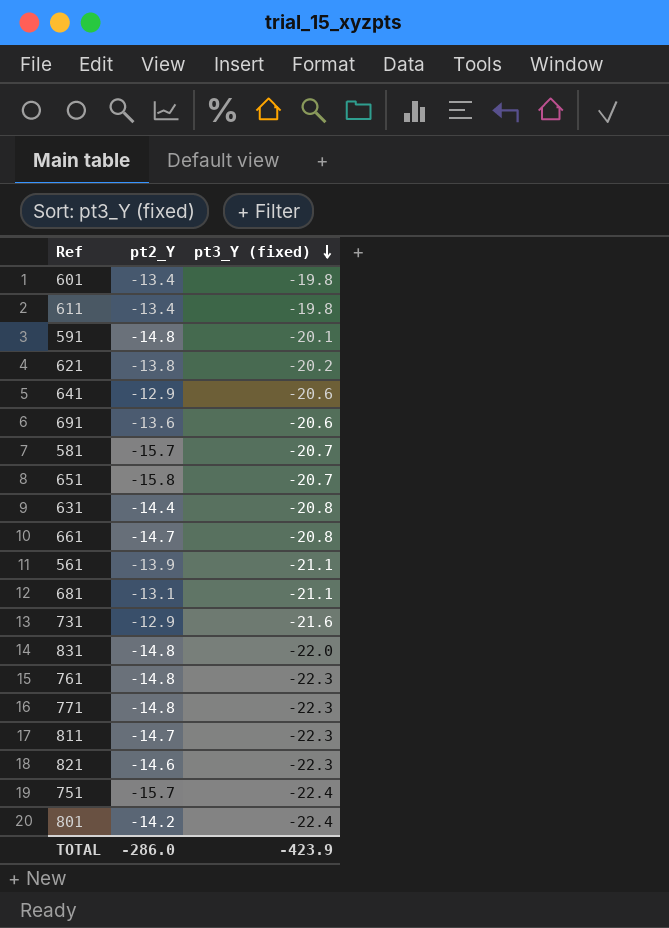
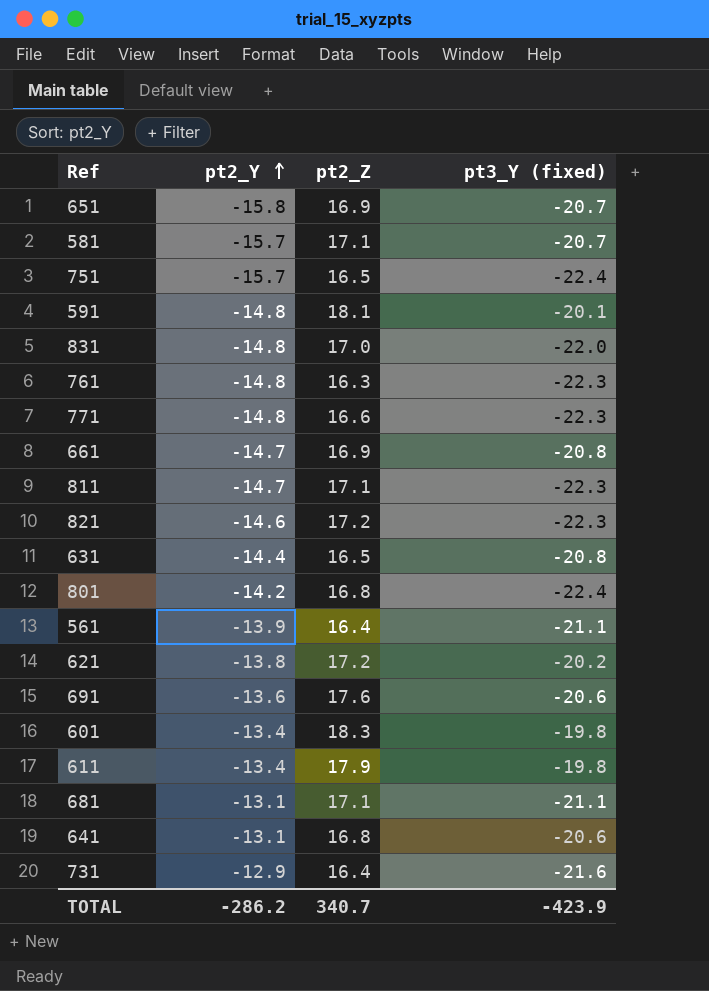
row order: pt3_Y (fixed) descending -> pt2_Y ascending
column pt2_Z | position: none -> 3
641 | pt2_Y: -12.9 -> -13.1
TOTAL | pt2_Y: -286.0 -> -286.2

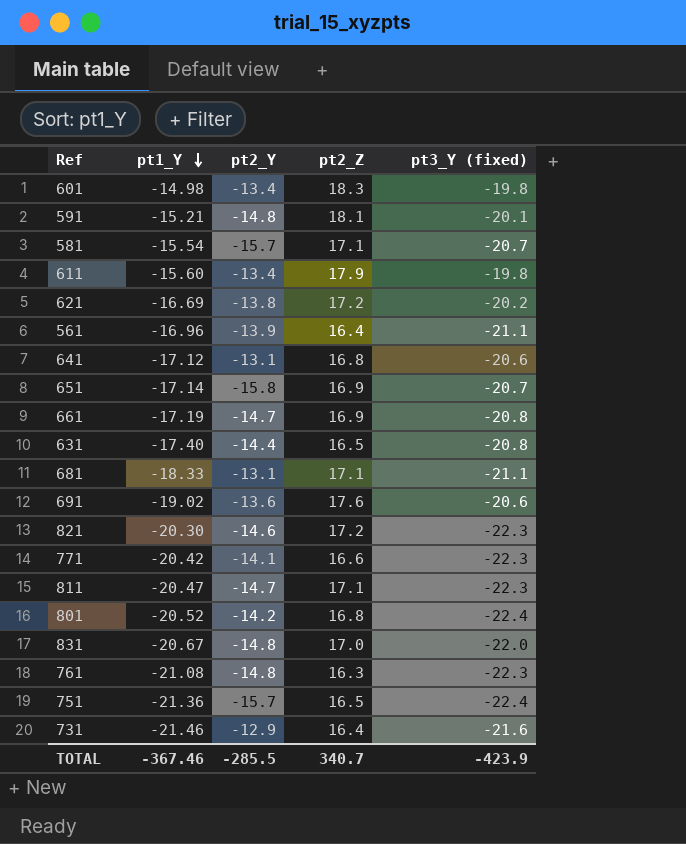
row order: pt2_Y ascending -> pt1_Y descending
column pt1_Y | position: none -> 2
771 | pt2_Y: -14.8 -> -14.1
TOTAL | pt2_Y: -286.2 -> -285.5

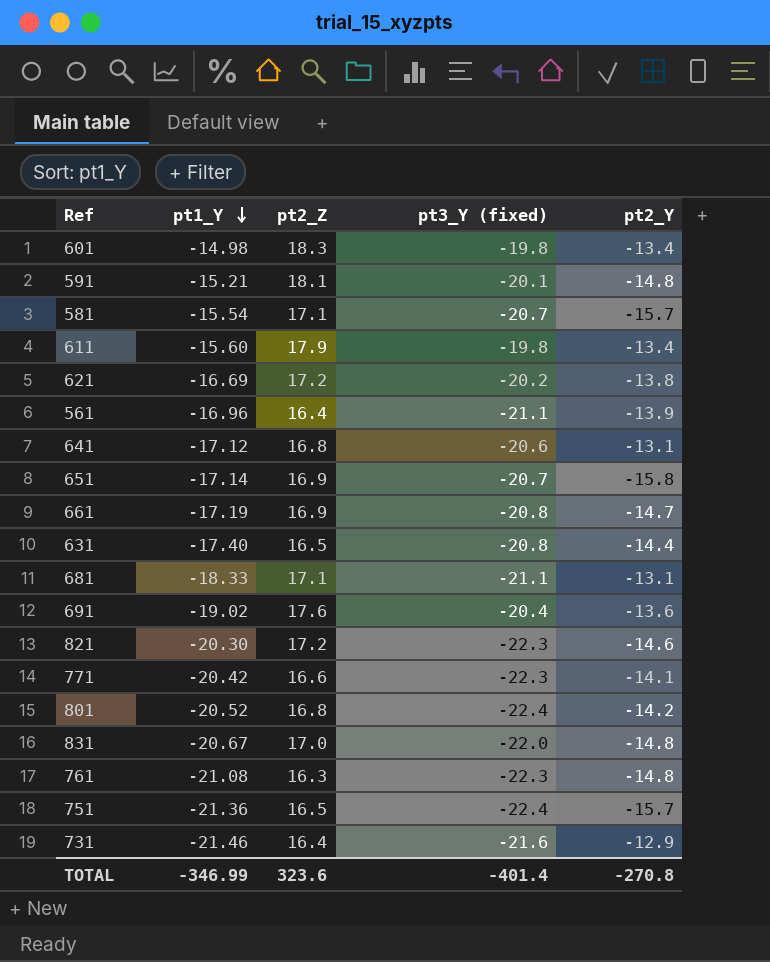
column pt2_Y | position: 3 -> 5
row 811: -20.47 | -14.7 | 17.1 | -22.3 -> none
691 | pt3_Y (fixed): -20.6 -> -20.4
TOTAL | pt1_Y: -367.46 -> -346.99
TOTAL | pt2_Z: 340.7 -> 323.6
TOTAL | pt3_Y (fixed): -423.9 -> -401.4
TOTAL | pt2_Y: -285.5 -> -270.8

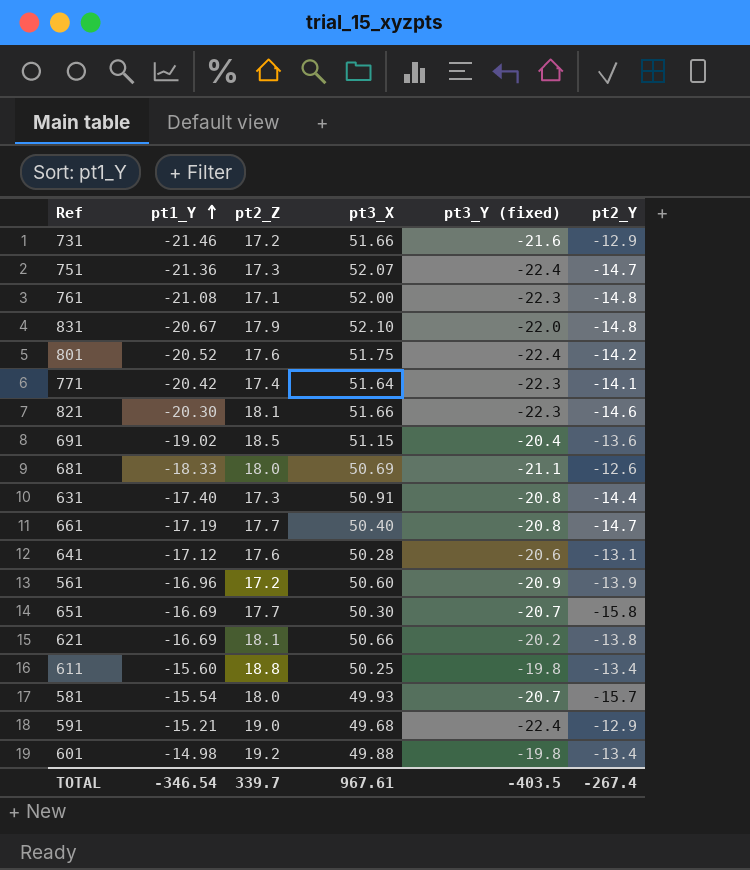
row order: pt1_Y descending -> pt1_Y ascending
column pt3_X | position: none -> 4
731 | pt2_Z: 16.4 -> 17.2
751 | pt2_Z: 16.5 -> 17.3
751 | pt2_Y: -15.7 -> -14.7
761 | pt2_Z: 16.3 -> 17.1
831 | pt2_Z: 17.0 -> 17.9
801 | pt2_Z: 16.8 -> 17.6
771 | pt2_Z: 16.6 -> 17.4
821 | pt2_Z: 17.2 -> 18.1
691 | pt2_Z: 17.6 -> 18.5
681 | pt2_Z: 17.1 -> 18.0
681 | pt2_Y: -13.1 -> -12.6
631 | pt2_Z: 16.5 -> 17.3
661 | pt2_Z: 16.9 -> 17.7
641 | pt2_Z: 16.8 -> 17.6
561 | pt2_Z: 16.4 -> 17.2
561 | pt3_Y (fixed): -21.1 -> -20.9
651 | pt1_Y: -17.14 -> -16.69
651 | pt2_Z: 16.9 -> 17.7
621 | pt2_Z: 17.2 -> 18.1
611 | pt2_Z: 17.9 -> 18.8
581 | pt2_Z: 17.1 -> 18.0
591 | pt2_Z: 18.1 -> 19.0
591 | pt3_Y (fixed): -20.1 -> -22.4
591 | pt2_Y: -14.8 -> -12.9
601 | pt2_Z: 18.3 -> 19.2
TOTAL | pt1_Y: -346.99 -> -346.54
TOTAL | pt2_Z: 323.6 -> 339.7
TOTAL | pt3_Y (fixed): -401.4 -> -403.5
TOTAL | pt2_Y: -270.8 -> -267.4

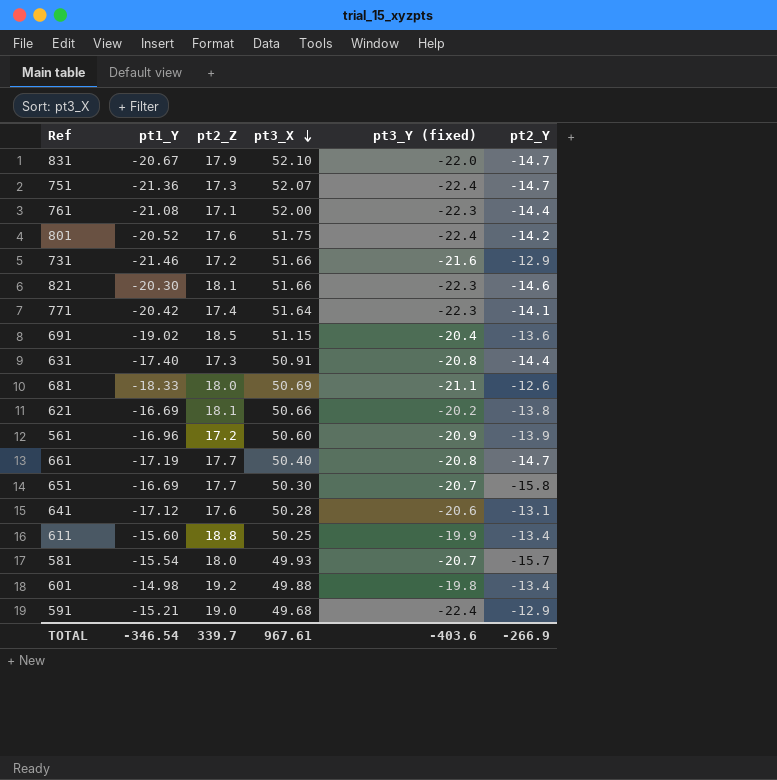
row order: pt1_Y ascending -> pt3_X descending
831 | pt2_Y: -14.8 -> -14.7
761 | pt2_Y: -14.8 -> -14.4
611 | pt3_Y (fixed): -19.8 -> -19.9
TOTAL | pt3_Y (fixed): -403.5 -> -403.6
TOTAL | pt2_Y: -267.4 -> -266.9

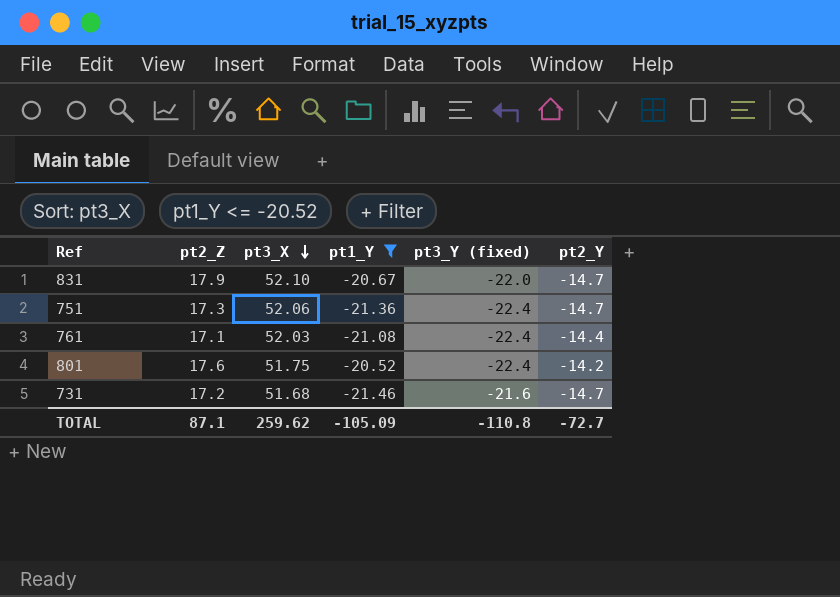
filter: none -> pt1_Y <= -20.52
column pt1_Y | position: 2 -> 4
751 | pt3_X: 52.07 -> 52.06
761 | pt3_X: 52.00 -> 52.03
761 | pt3_Y (fixed): -22.3 -> -22.4
731 | pt3_X: 51.66 -> 51.68
731 | pt2_Y: -12.9 -> -14.7
TOTAL | pt2_Z: 339.7 -> 87.1
TOTAL | pt3_X: 967.61 -> 259.62
TOTAL | pt1_Y: -346.54 -> -105.09
TOTAL | pt3_Y (fixed): -403.6 -> -110.8
TOTAL | pt2_Y: -266.9 -> -72.7

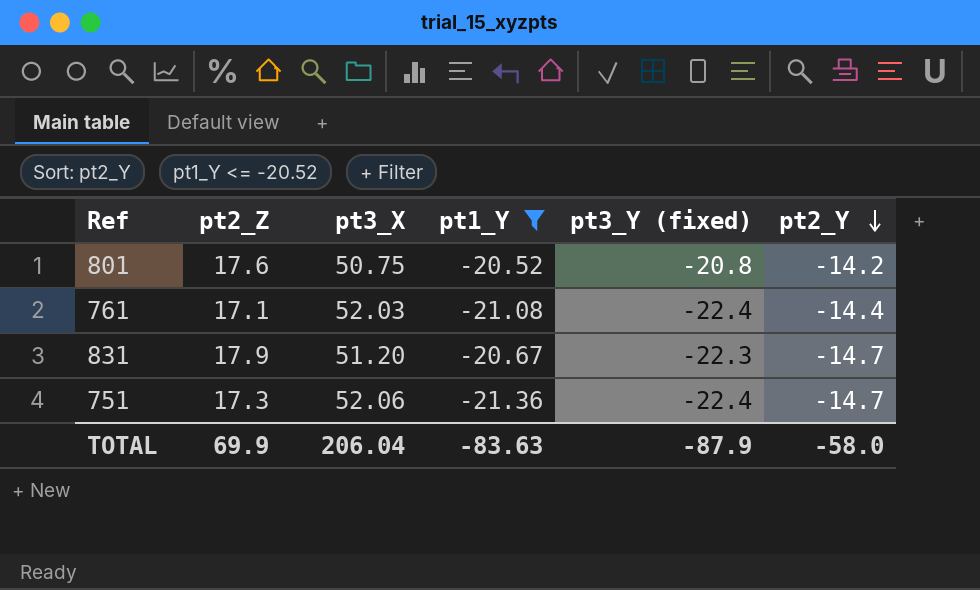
row order: pt3_X descending -> pt2_Y descending
row 731: 17.2 | 51.68 | -21.46 | -21.6 | -14.7 -> none
801 | pt3_X: 51.75 -> 50.75
801 | pt3_Y (fixed): -22.4 -> -20.8
831 | pt3_X: 52.10 -> 51.20
831 | pt3_Y (fixed): -22.0 -> -22.3
TOTAL | pt2_Z: 87.1 -> 69.9
TOTAL | pt3_X: 259.62 -> 206.04
TOTAL | pt1_Y: -105.09 -> -83.63
TOTAL | pt3_Y (fixed): -110.8 -> -87.9
TOTAL | pt2_Y: -72.7 -> -58.0

